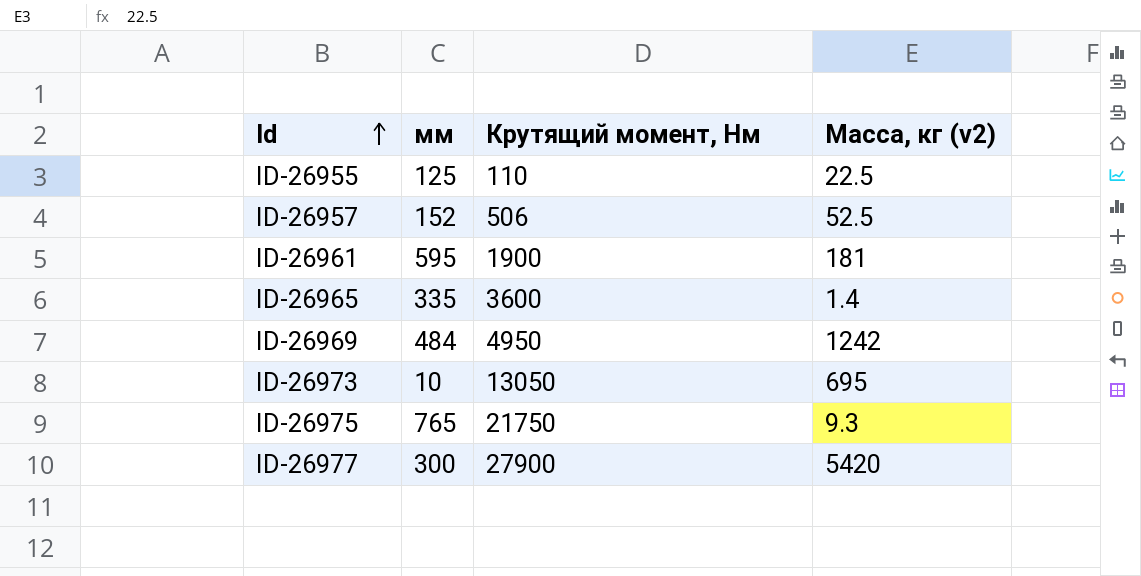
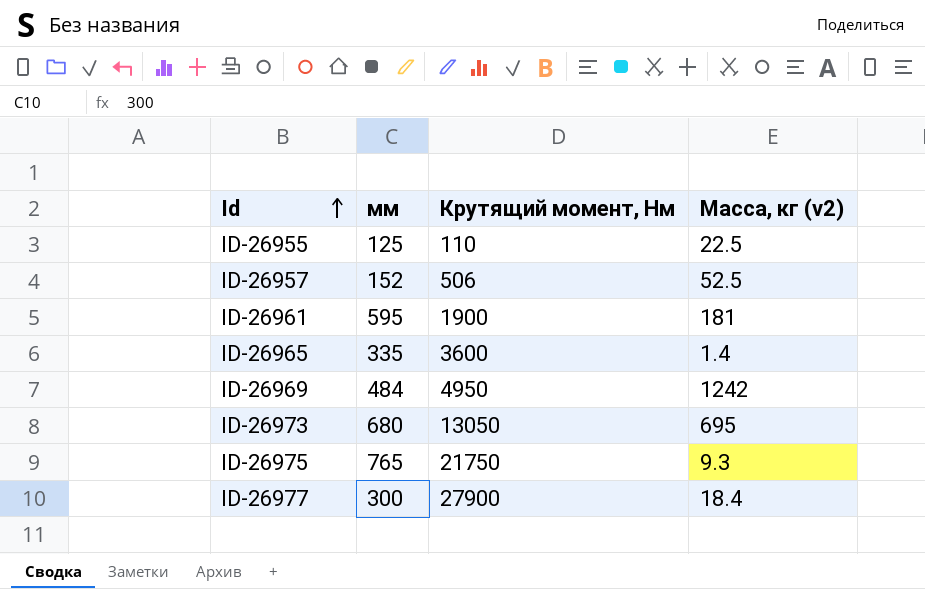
ID-26973 | мм: 10 -> 680
ID-26977 | Масса, кг (v2): 5420 -> 18.4

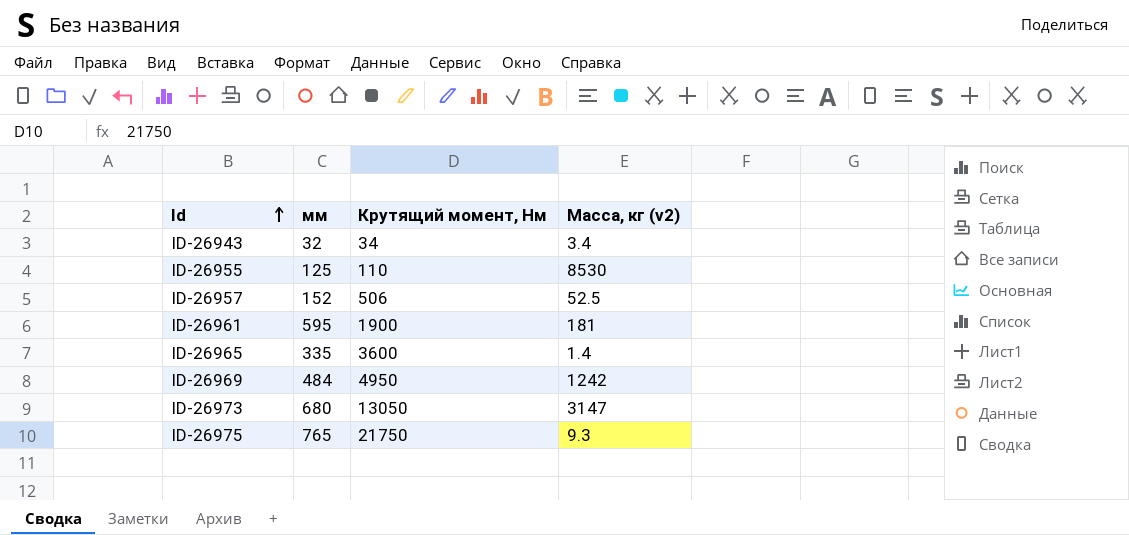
row ID-26977: 300 | 27900 | 18.4 -> none
row ID-26943: none -> 32 | 34 | 3.4
ID-26955 | Масса, кг (v2): 22.5 -> 8530
ID-26973 | Масса, кг (v2): 695 -> 3147

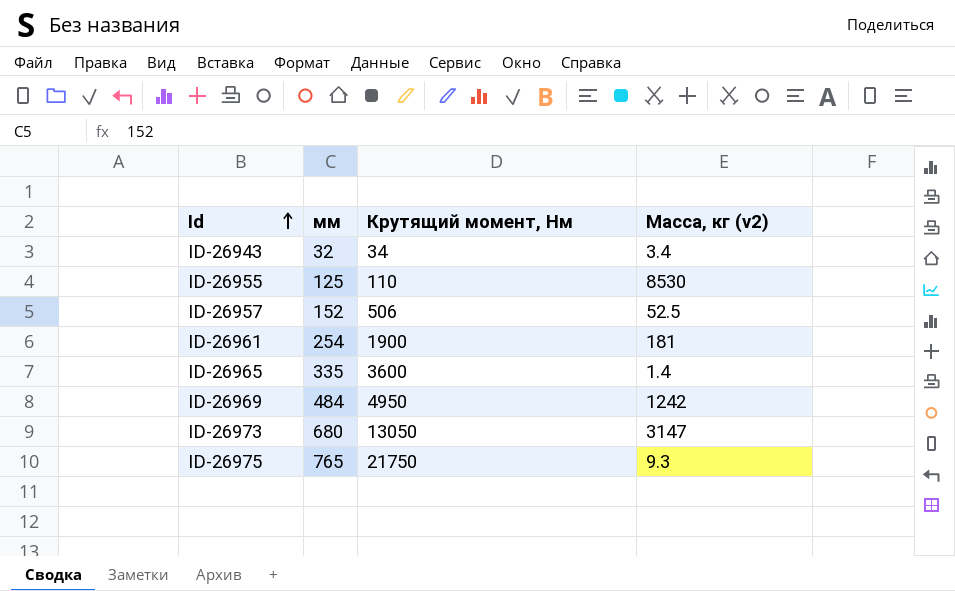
ID-26961 | мм: 595 -> 254

